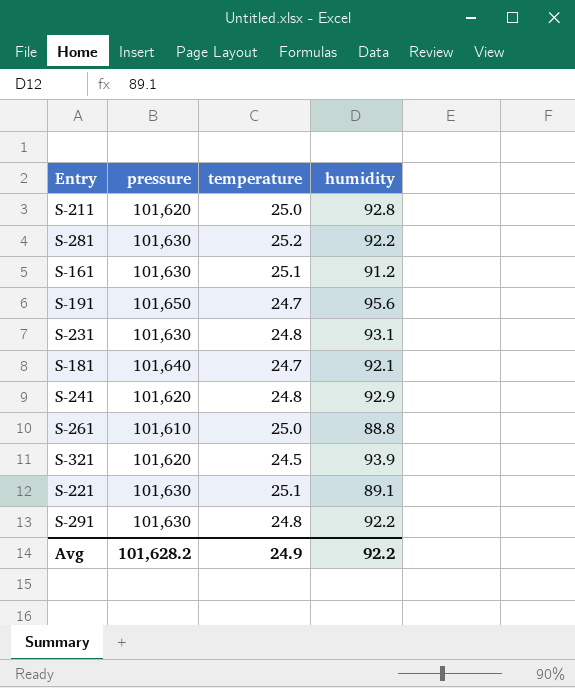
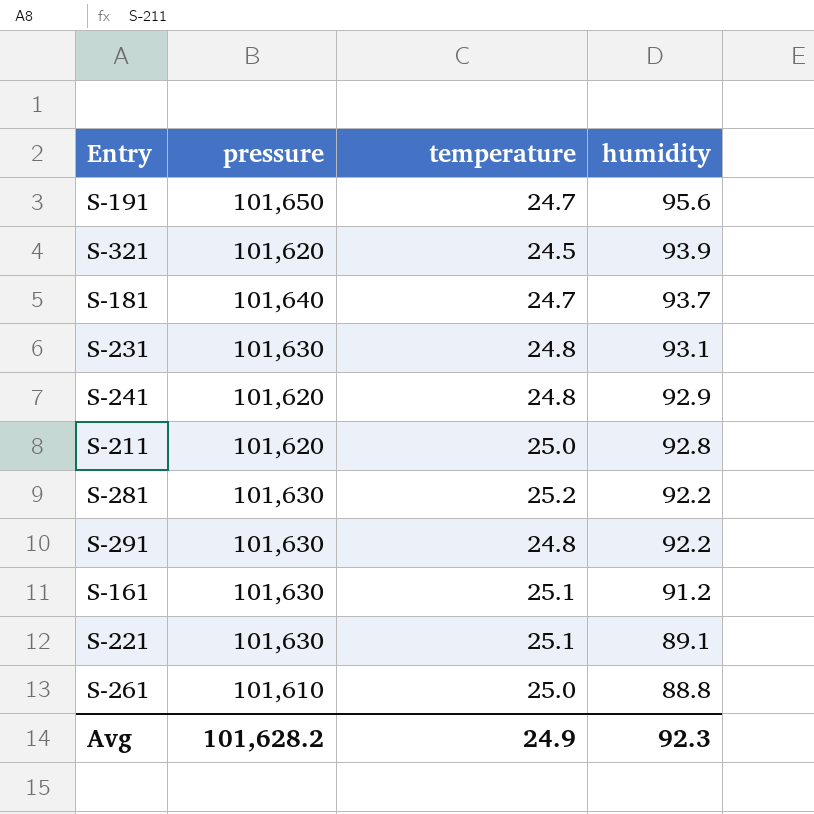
row order: none -> humidity descending
S-181 | humidity: 92.1 -> 93.7
Avg | humidity: 92.2 -> 92.3

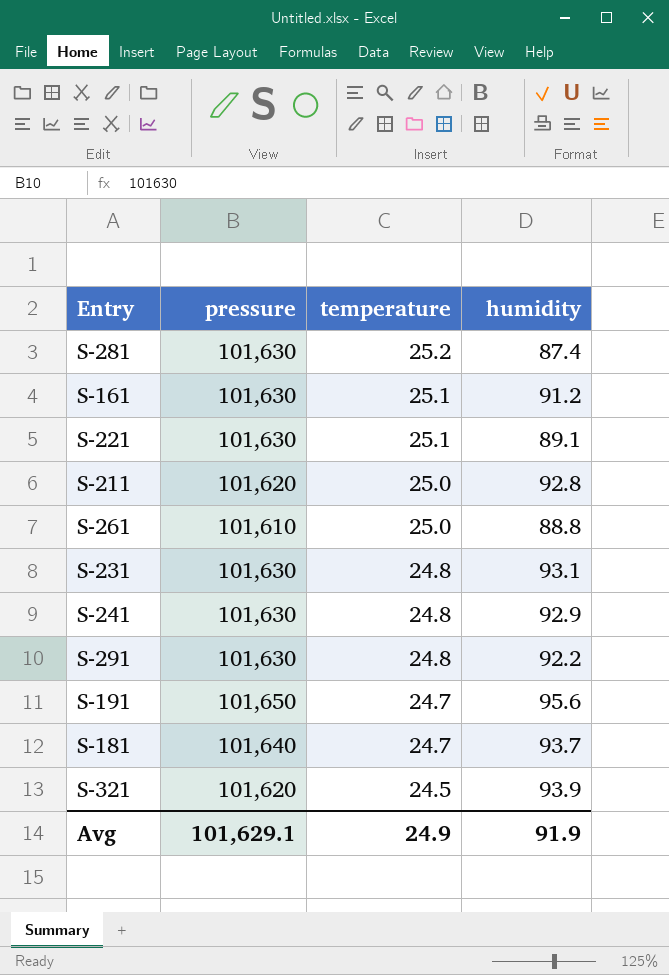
row order: humidity descending -> temperature descending
S-281 | humidity: 92.2 -> 87.4
S-241 | pressure: 101,620 -> 101,630
Avg | pressure: 101,628.2 -> 101,629.1
Avg | humidity: 92.3 -> 91.9

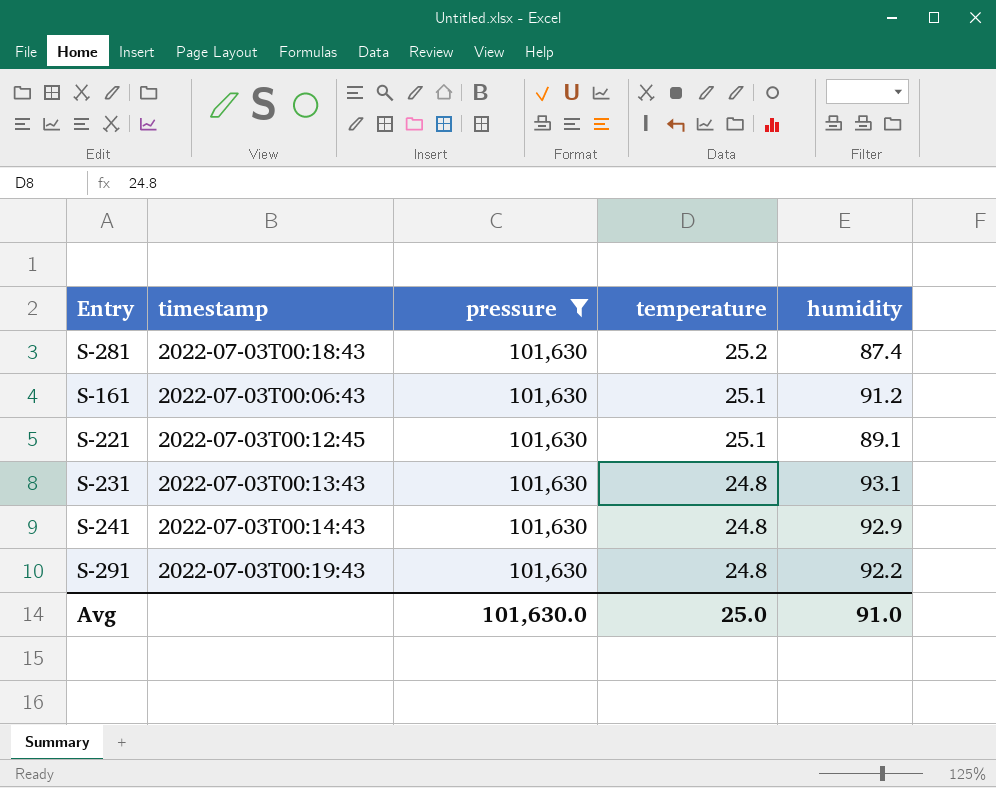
filter: none -> pressure = 101,630
column timestamp | position: none -> 2
Avg | pressure: 101,629.1 -> 101,630.0
Avg | temperature: 24.9 -> 25.0
Avg | humidity: 91.9 -> 91.0

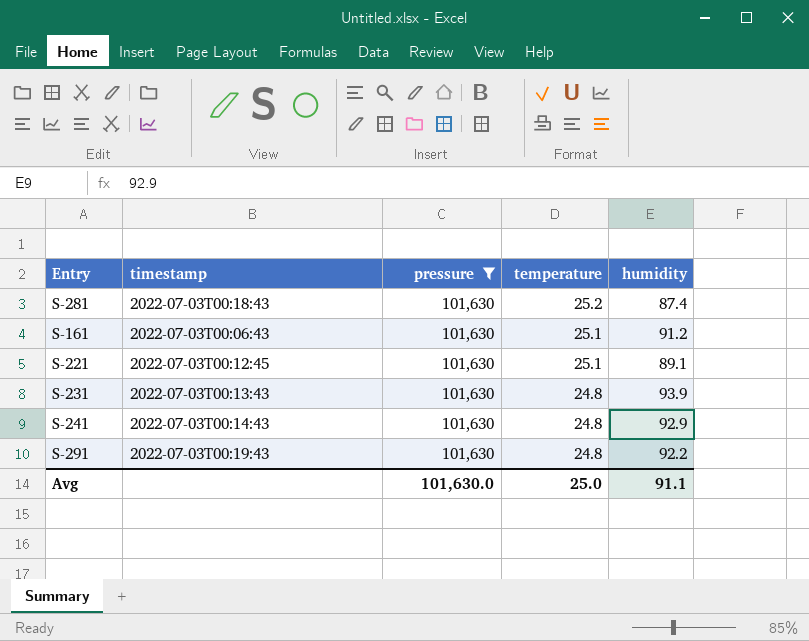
S-231 | humidity: 93.1 -> 93.9
Avg | humidity: 91.0 -> 91.1

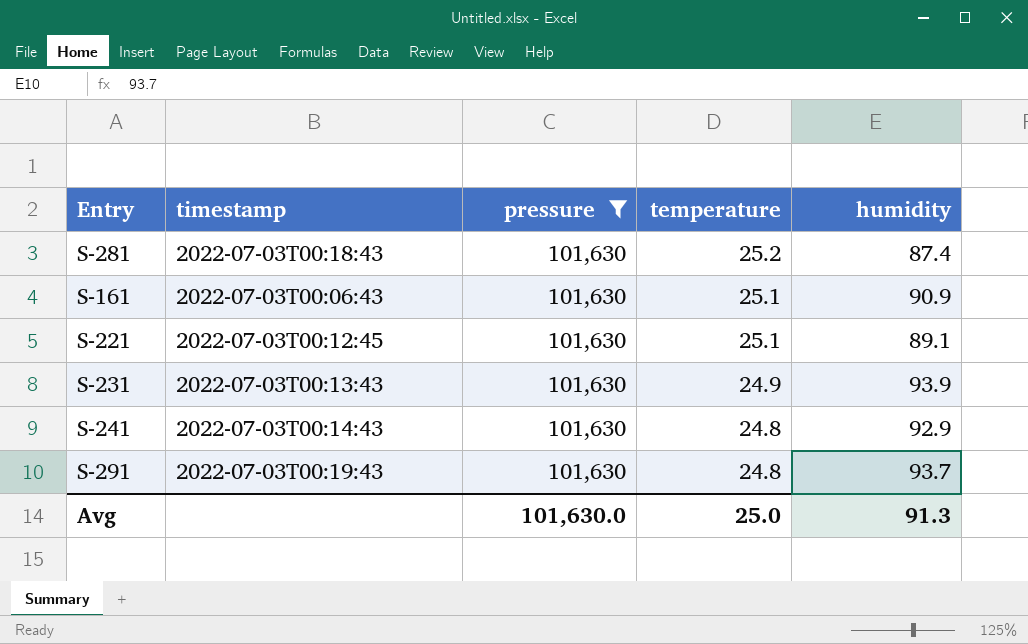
S-161 | humidity: 91.2 -> 90.9
S-231 | temperature: 24.8 -> 24.9
S-291 | humidity: 92.2 -> 93.7
Avg | humidity: 91.1 -> 91.3

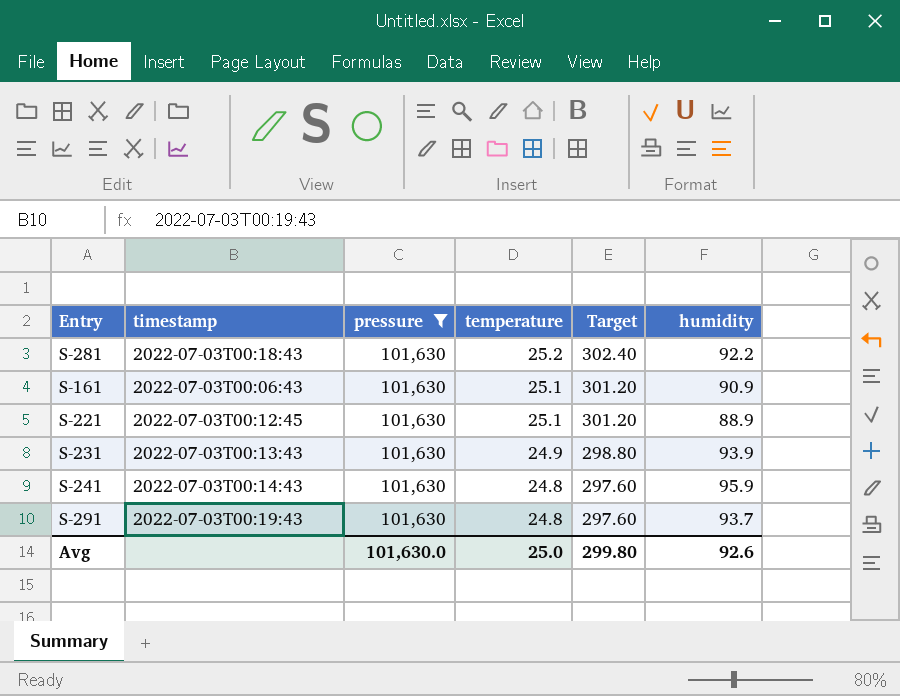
column Target | formula: none -> [temperature] * 12
S-281 | humidity: 87.4 -> 92.2
S-221 | humidity: 89.1 -> 88.9
S-241 | humidity: 92.9 -> 95.9
Avg | humidity: 91.3 -> 92.6

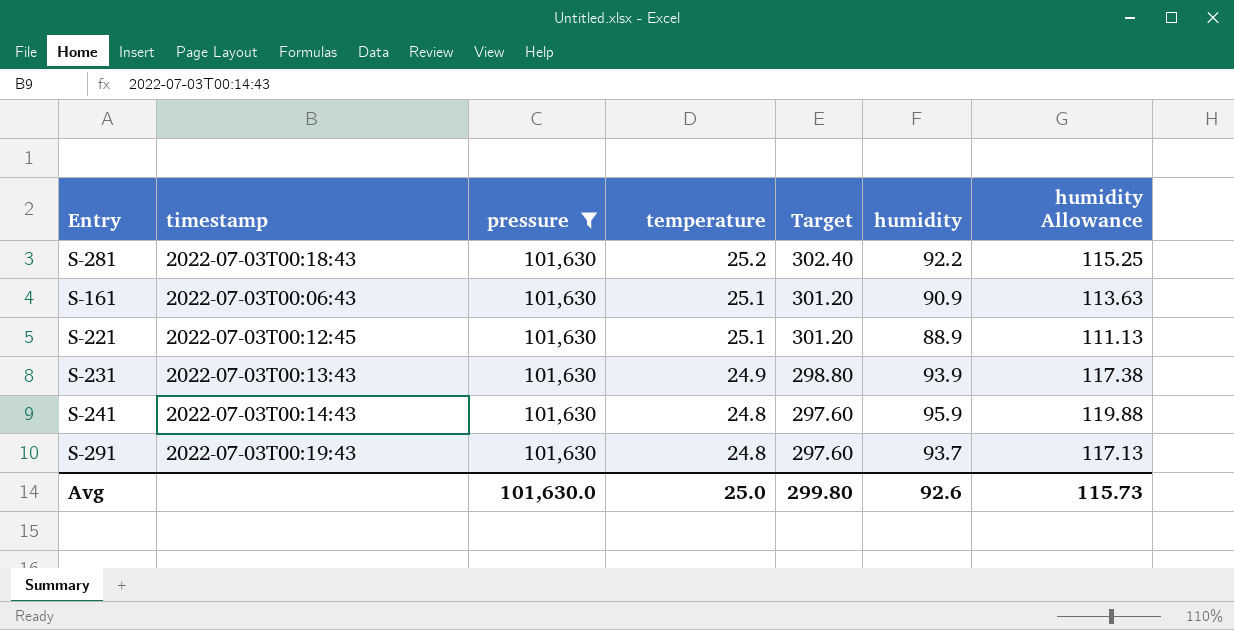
column humidity Allowance | formula: none -> [humidity] * 1.25

